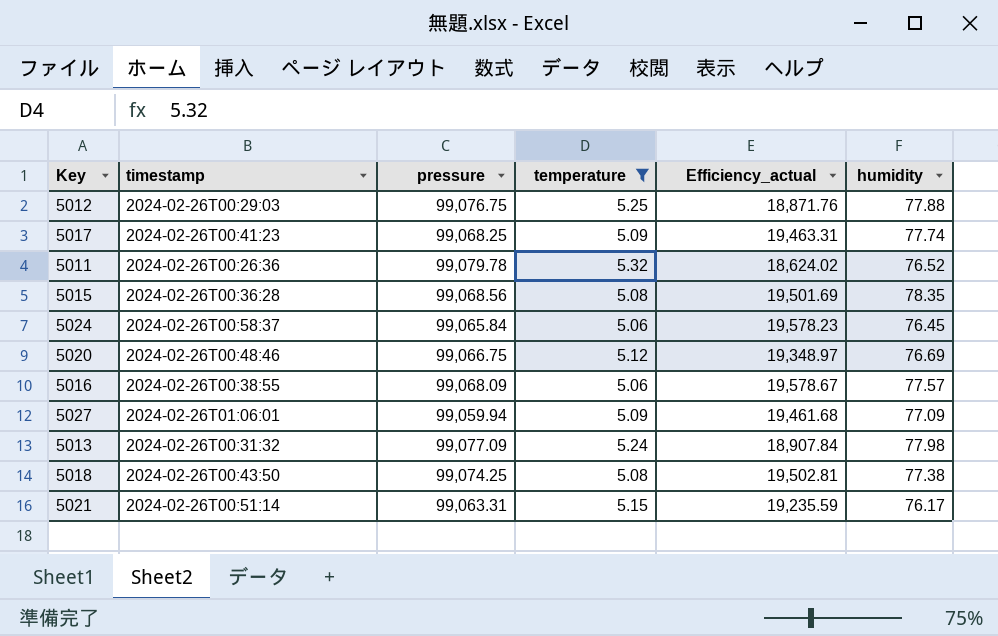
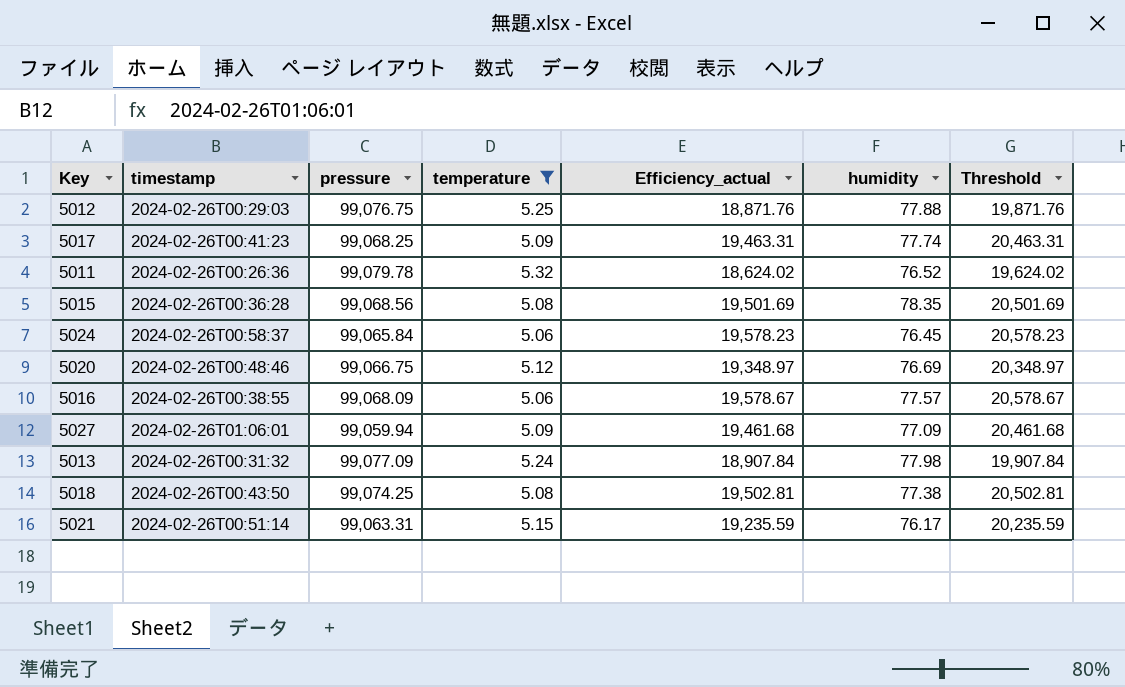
column Threshold | formula: none -> [Efficiency_actual] + 1000

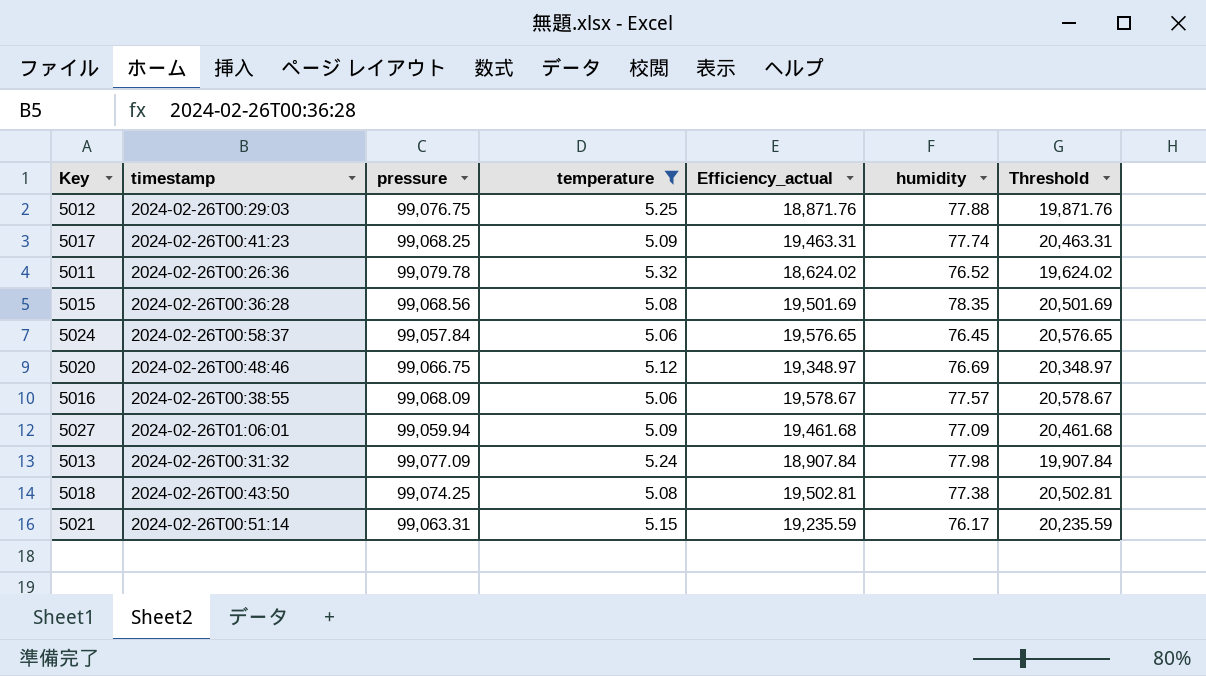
5024 | pressure: 99,065.84 -> 99,057.84
5024 | Efficiency_actual: 19,578.23 -> 19,576.65
5024 | Threshold: 20,578.23 -> 20,576.65

